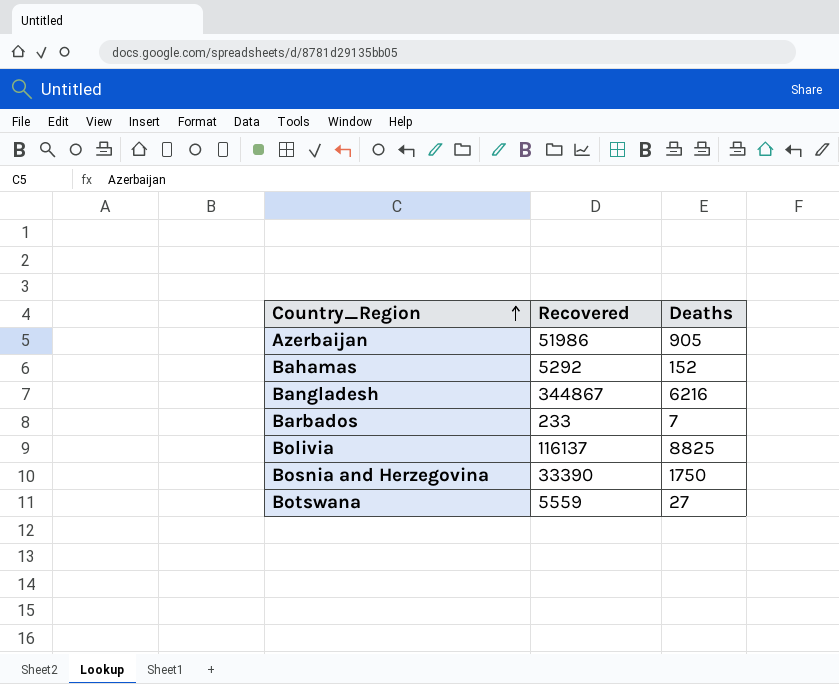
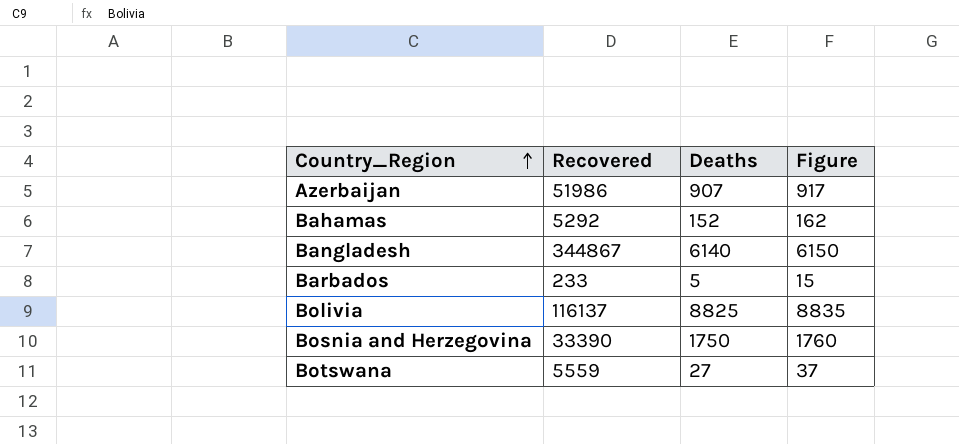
column Figure | formula: none -> [Deaths] + 10
Azerbaijan | Deaths: 905 -> 907
Bangladesh | Deaths: 6216 -> 6140
Barbados | Deaths: 7 -> 5

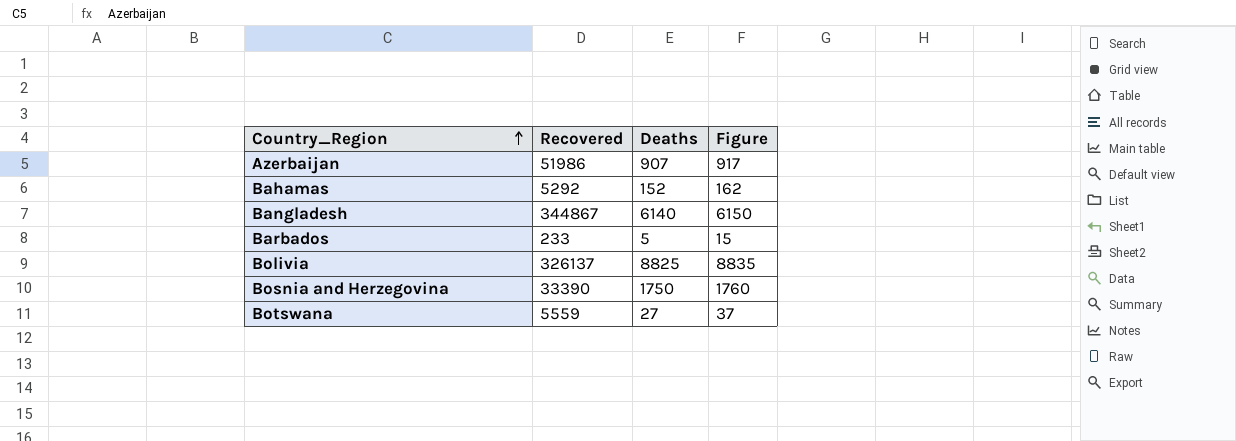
Bolivia | Recovered: 116137 -> 326137

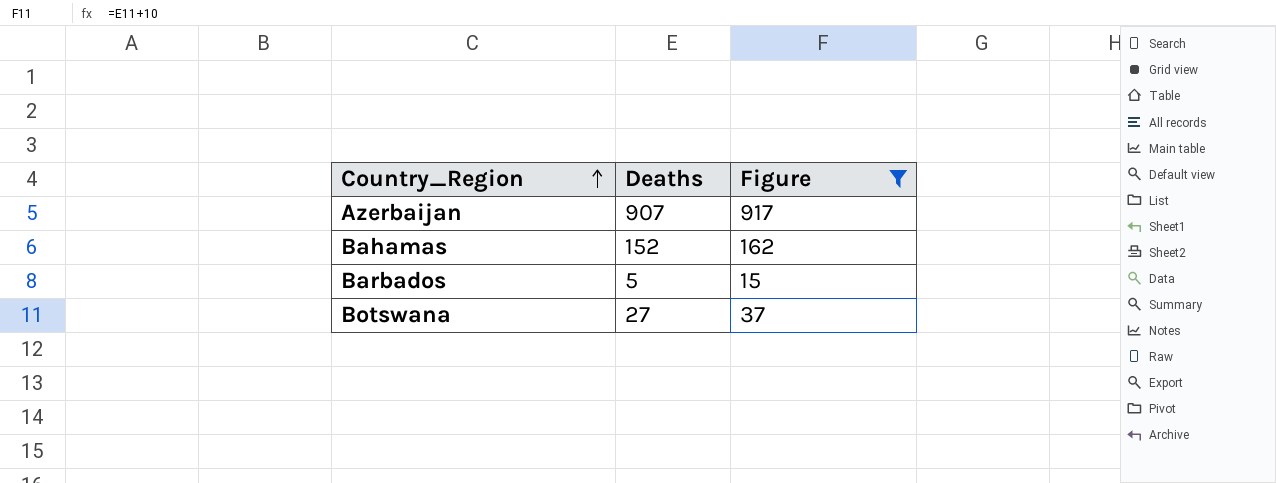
filter: none -> Figure <= 917
column Recovered | position: 2 -> none

